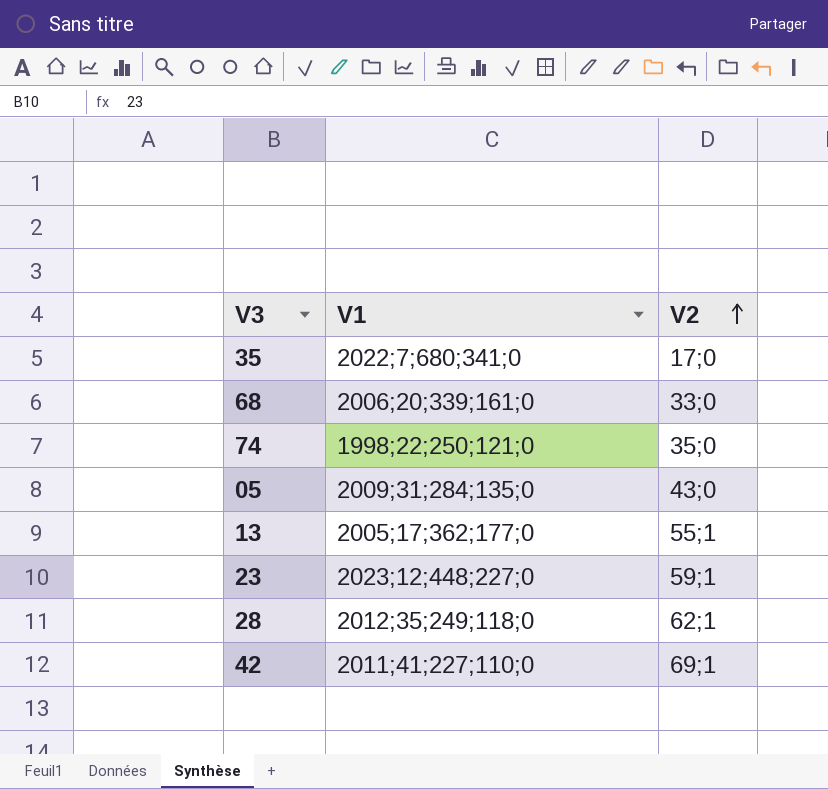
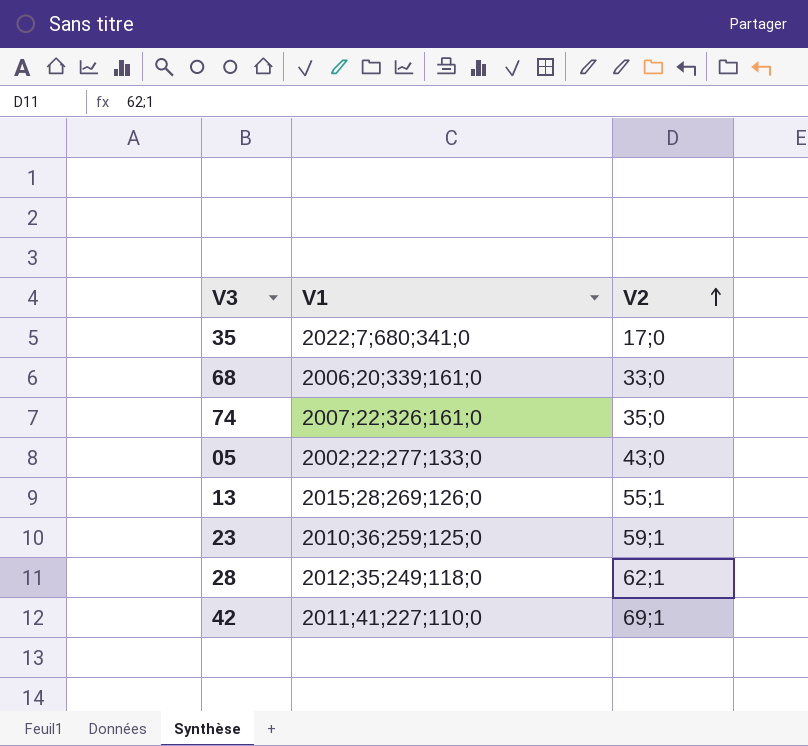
74 | V1: 1998;22;250;121;0 -> 2007;22;326;161;0
05 | V1: 2009;31;284;135;0 -> 2002;22;277;133;0
13 | V1: 2005;17;362;177;0 -> 2015;28;269;126;0
23 | V1: 2023;12;448;227;0 -> 2010;36;259;125;0

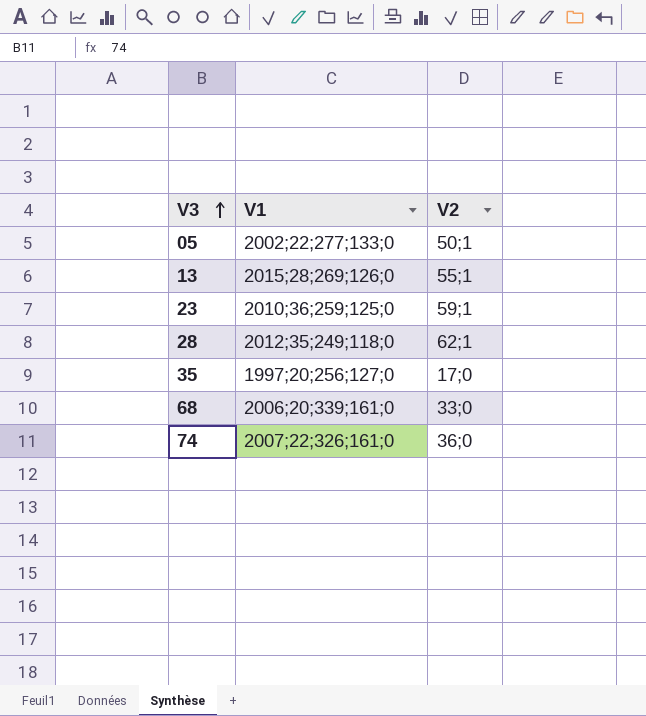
row order: V2 ascending -> V3 ascending
row 42: 2011;41;227;110;0 | 69;1 -> none
05 | V2: 43;0 -> 50;1
35 | V1: 2022;7;680;341;0 -> 1997;20;256;127;0
74 | V2: 35;0 -> 36;0

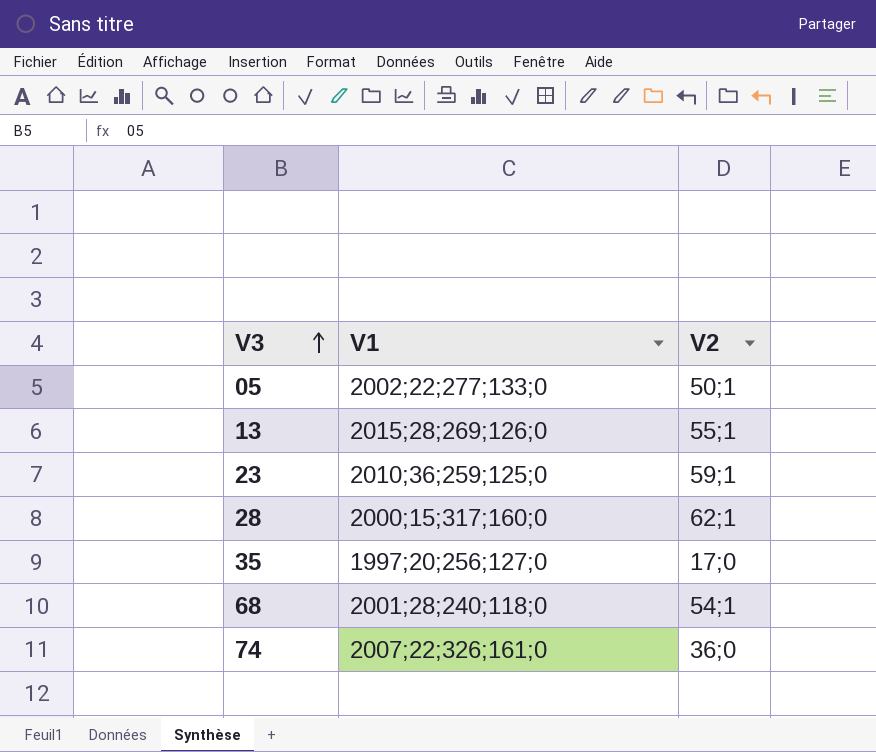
28 | V1: 2012;35;249;118;0 -> 2000;15;317;160;0
68 | V1: 2006;20;339;161;0 -> 2001;28;240;118;0
68 | V2: 33;0 -> 54;1

